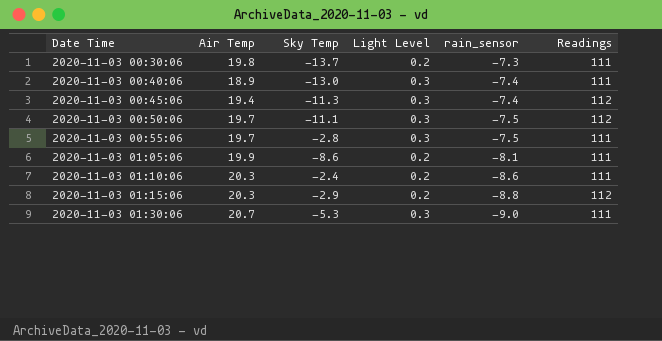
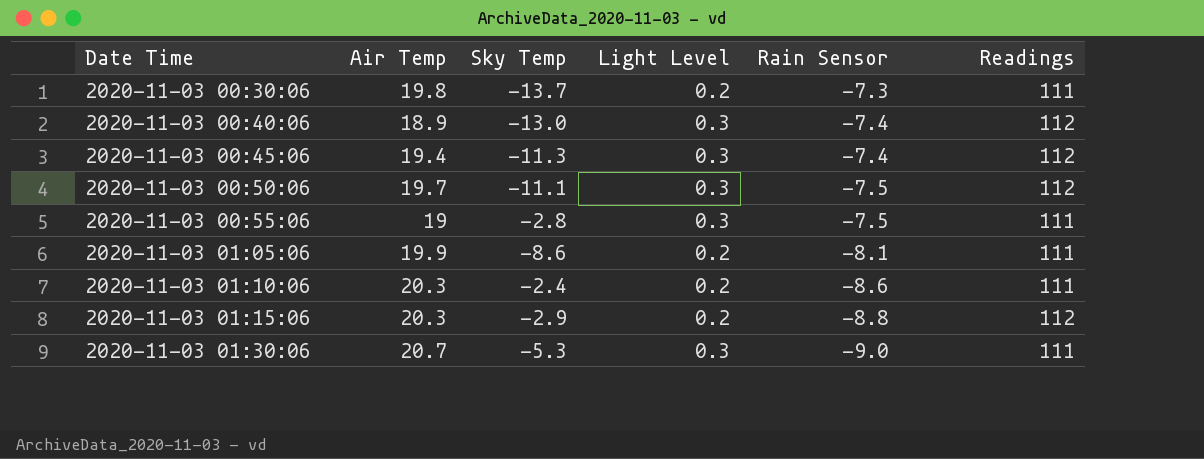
column name: rain_sensor -> Rain Sensor
2020-11-03 00:40:06 | Readings: 111 -> 112
2020-11-03 00:55:06 | Air Temp: 19.7 -> 19

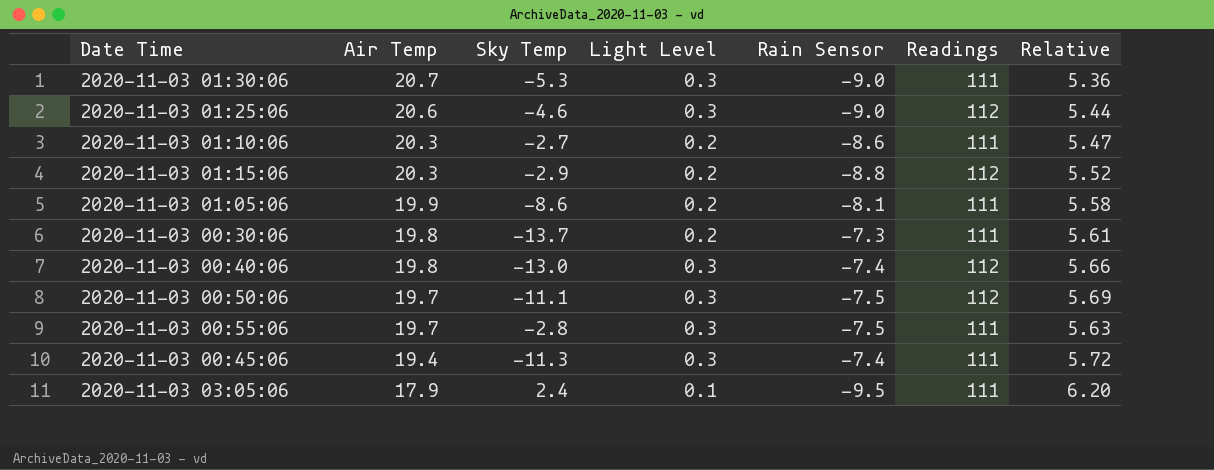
row order: Date Time ascending -> Air Temp descending
column Relative | formula: none -> [Readings] / [Air Temp]
row 2020-11-03 01:25:06: none -> 20.6 | -4.6 | 0.3 | -9.0 | 112 | 5.44
2020-11-03 01:10:06 | Sky Temp: -2.4 -> -2.7
2020-11-03 00:40:06 | Air Temp: 18.9 -> 19.8
2020-11-03 00:55:06 | Air Temp: 19 -> 19.7
2020-11-03 00:45:06 | Readings: 112 -> 111
row 2020-11-03 03:05:06: none -> 17.9 | 2.4 | 0.1 | -9.5 | 111 | 6.20

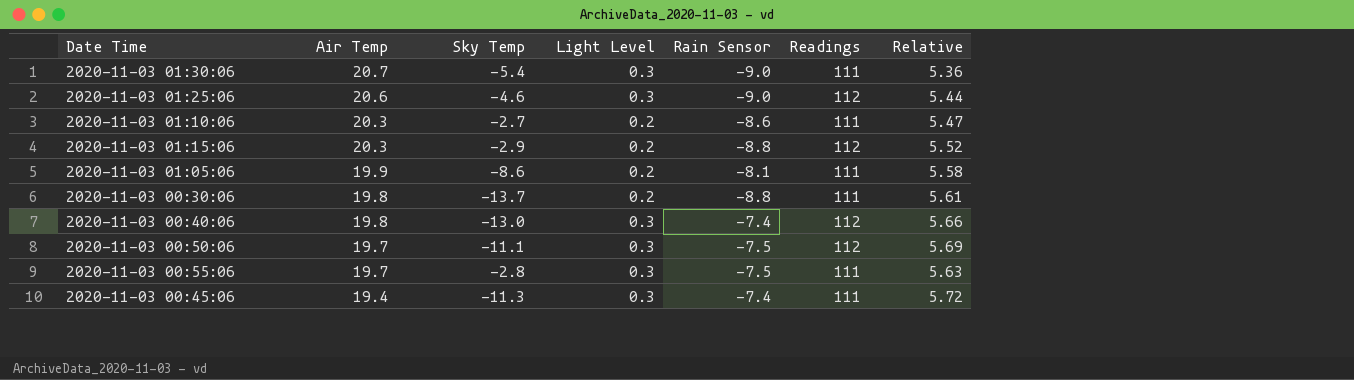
row 2020-11-03 03:05:06: 17.9 | 2.4 | 0.1 | -9.5 | 111 | 6.20 -> none
2020-11-03 01:30:06 | Sky Temp: -5.3 -> -5.4
2020-11-03 00:30:06 | Rain Sensor: -7.3 -> -8.8

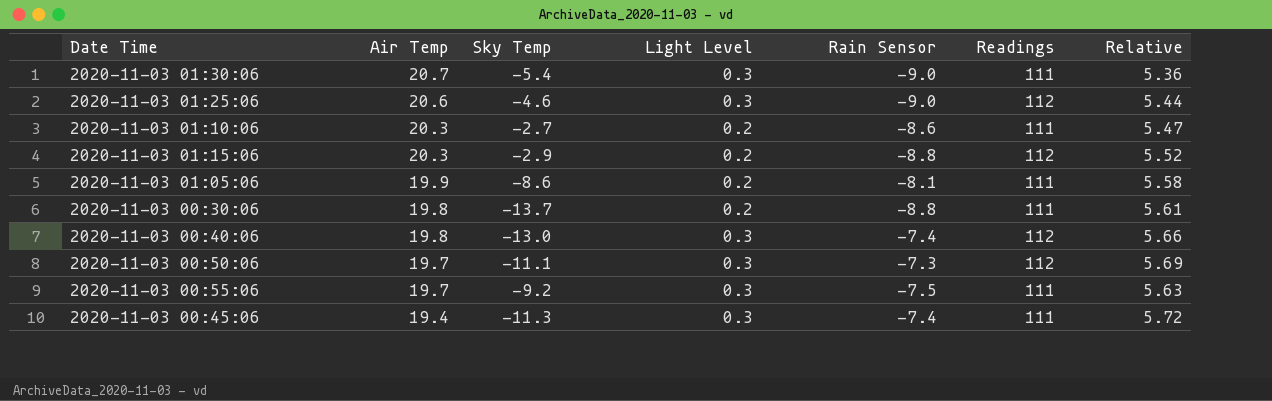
2020-11-03 00:50:06 | Rain Sensor: -7.5 -> -7.3
2020-11-03 00:55:06 | Sky Temp: -2.8 -> -9.2

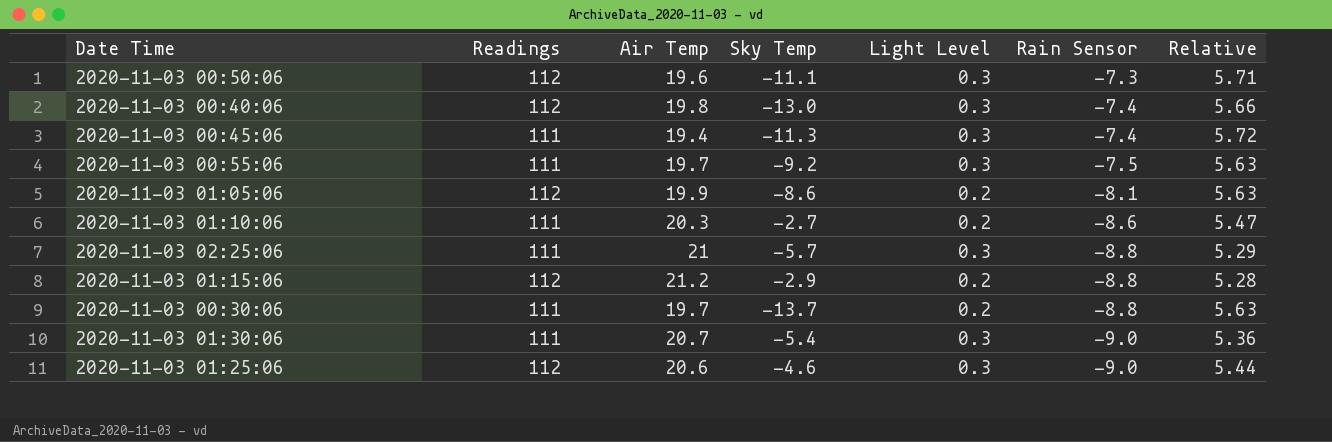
row order: Air Temp descending -> Rain Sensor descending
column Readings | position: 6 -> 2
2020-11-03 00:50:06 | Air Temp: 19.7 -> 19.6
2020-11-03 00:50:06 | Relative: 5.69 -> 5.71
2020-11-03 01:05:06 | Readings: 111 -> 112
2020-11-03 01:05:06 | Relative: 5.58 -> 5.63
row 2020-11-03 02:25:06: none -> 111 | 21 | -5.7 | 0.3 | -8.8 | 5.29
2020-11-03 01:15:06 | Air Temp: 20.3 -> 21.2
2020-11-03 01:15:06 | Relative: 5.52 -> 5.28
2020-11-03 00:30:06 | Air Temp: 19.8 -> 19.7
2020-11-03 00:30:06 | Relative: 5.61 -> 5.63

